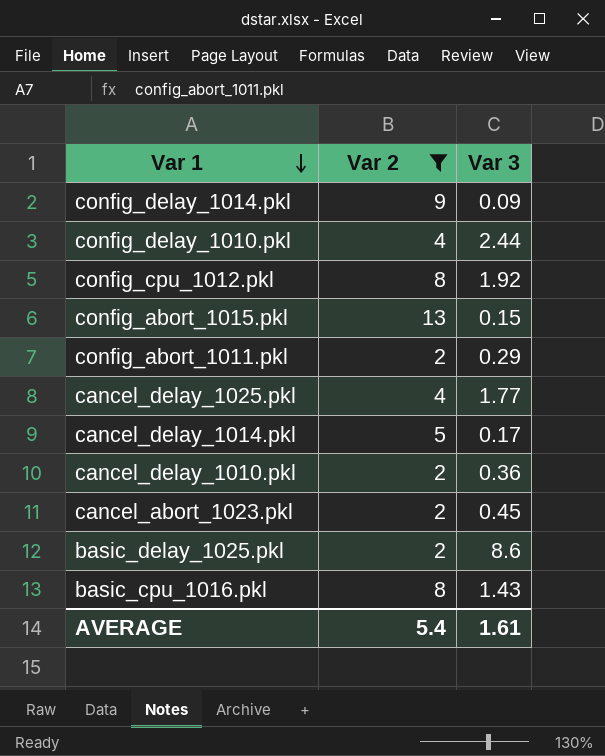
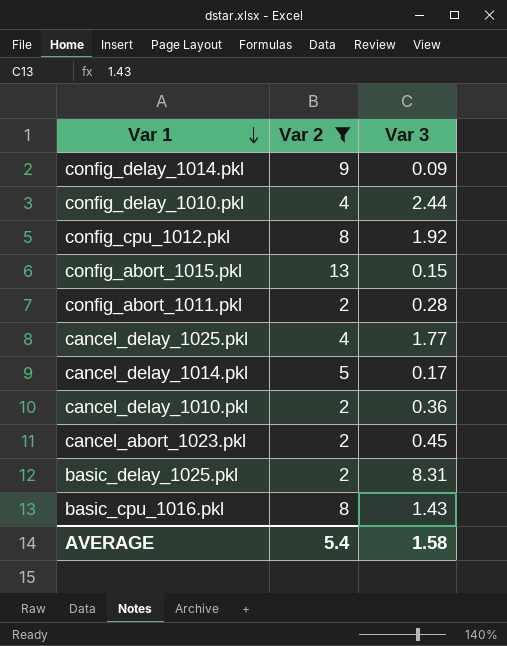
config_abort_1011.pkl | Var 3: 0.29 -> 0.28
basic_delay_1025.pkl | Var 3: 8.6 -> 8.31
AVERAGE | Var 3: 1.61 -> 1.58

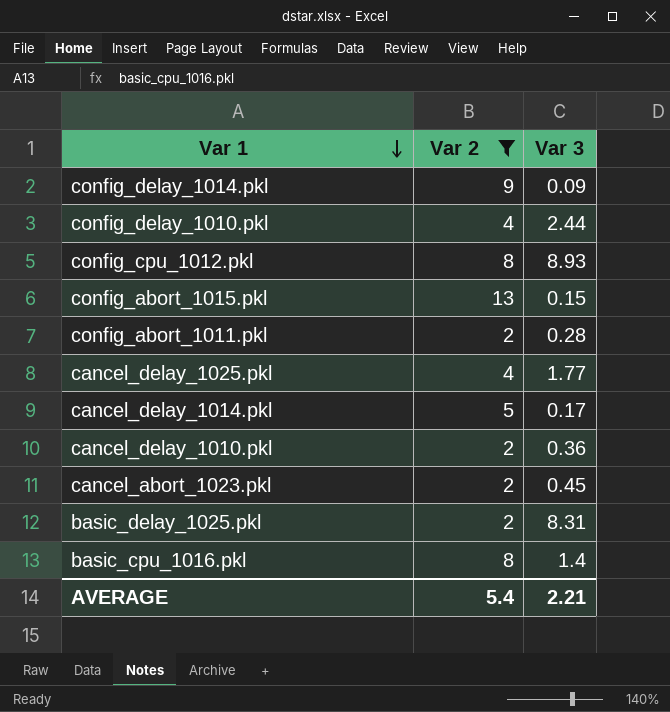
config_cpu_1012.pkl | Var 3: 1.92 -> 8.93
basic_cpu_1016.pkl | Var 3: 1.43 -> 1.4
AVERAGE | Var 3: 1.58 -> 2.21

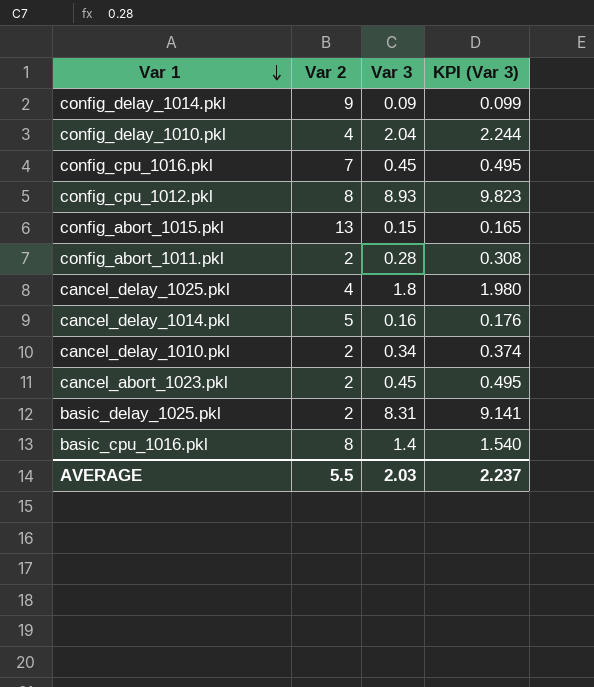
filter: Var 2 != 7 -> none
column KPI (Var 3) | formula: none -> [Var 3] * 1.1
config_delay_1010.pkl | Var 3: 2.44 -> 2.04
cancel_delay_1025.pkl | Var 3: 1.77 -> 1.8
cancel_delay_1014.pkl | Var 3: 0.17 -> 0.16
cancel_delay_1010.pkl | Var 3: 0.36 -> 0.34
AVERAGE | Var 2: 5.4 -> 5.5
AVERAGE | Var 3: 2.21 -> 2.03

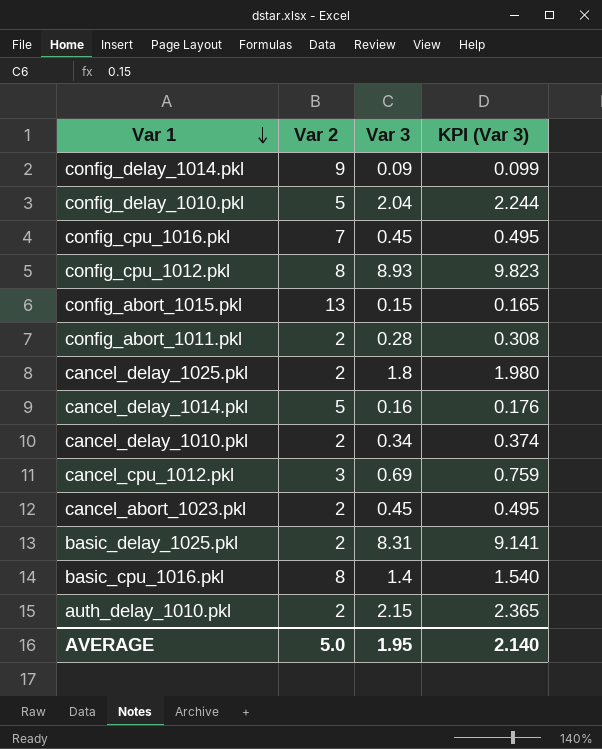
config_delay_1010.pkl | Var 2: 4 -> 5
cancel_delay_1025.pkl | Var 2: 4 -> 2
row cancel_cpu_1012.pkl: none -> 3 | 0.69 | 0.759
row auth_delay_1010.pkl: none -> 2 | 2.15 | 2.365
AVERAGE | Var 2: 5.5 -> 5.0
AVERAGE | Var 3: 2.03 -> 1.95
AVERAGE | KPI (Var 3): 2.237 -> 2.140

